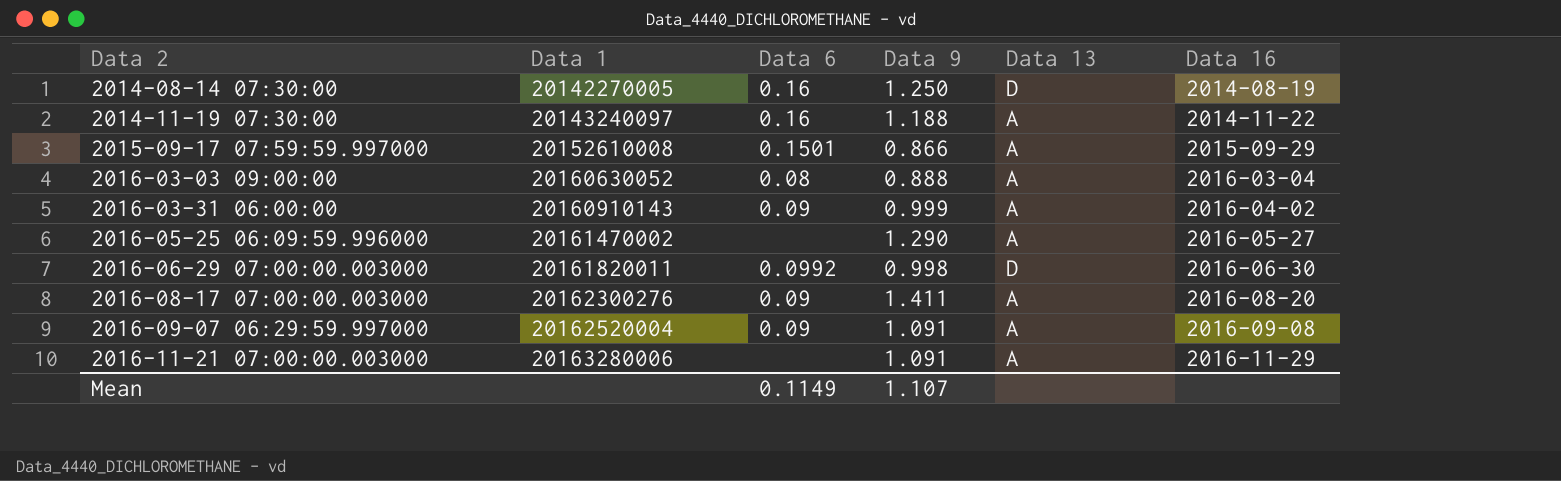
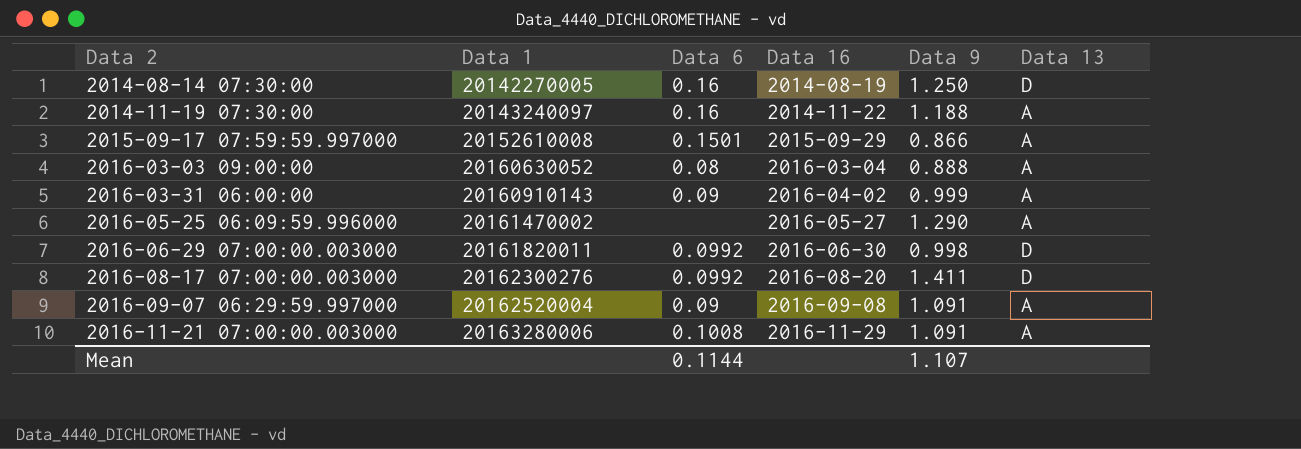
column Data 16 | position: 6 -> 4
2016-08-17 07:00:00.003000 | Data 6: 0.09 -> 0.0992
2016-08-17 07:00:00.003000 | Data 13: A -> D
2016-11-21 07:00:00.003000 | Data 6: none -> 0.1008
Mean | Data 6: 0.1149 -> 0.1144

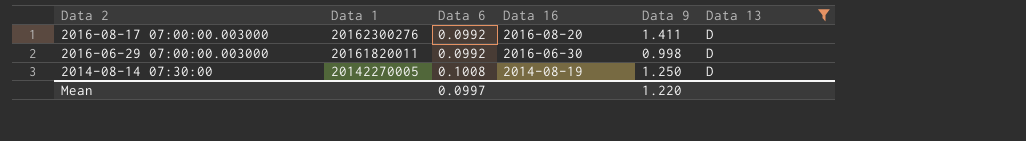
filter: none -> Data 13 = D
row order: Data 2 ascending -> Data 2 descending
2014-08-14 07:30:00 | Data 6: 0.16 -> 0.1008
Mean | Data 6: 0.1144 -> 0.0997
Mean | Data 9: 1.107 -> 1.220

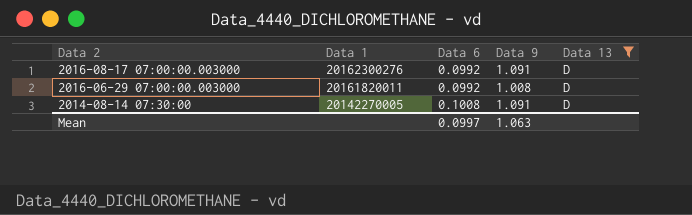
column Data 16 | position: 4 -> none
2016-08-17 07:00:00.003000 | Data 9: 1.411 -> 1.091
2016-06-29 07:00:00.003000 | Data 9: 0.998 -> 1.008
2014-08-14 07:30:00 | Data 9: 1.250 -> 1.091
Mean | Data 9: 1.220 -> 1.063

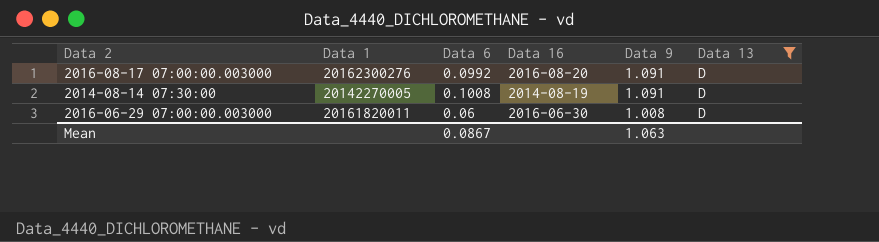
row order: Data 2 descending -> Data 9 descending
column Data 16 | position: none -> 4
2016-06-29 07:00:00.003000 | Data 6: 0.0992 -> 0.06
Mean | Data 6: 0.0997 -> 0.0867

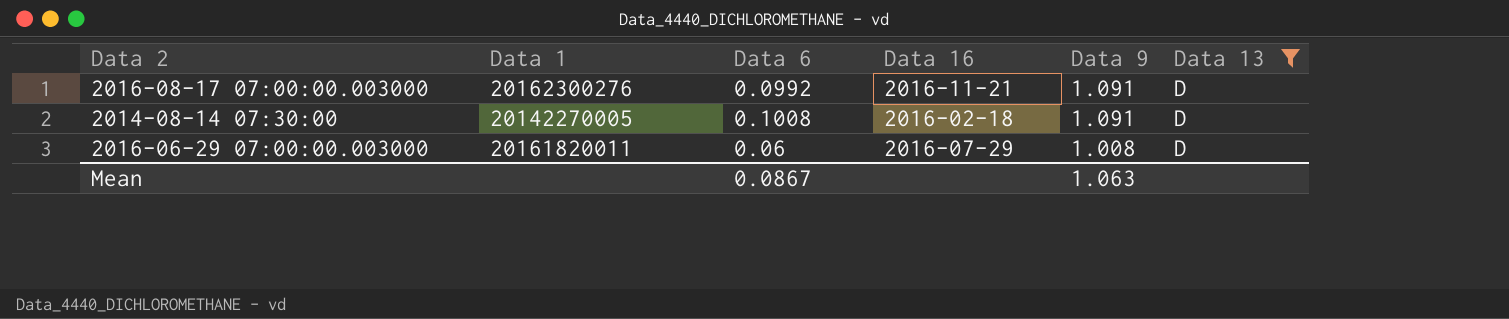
2016-08-17 07:00:00.003000 | Data 16: 2016-08-20 -> 2016-11-21
2014-08-14 07:30:00 | Data 16: 2014-08-19 -> 2016-02-18
2016-06-29 07:00:00.003000 | Data 16: 2016-06-30 -> 2016-07-29

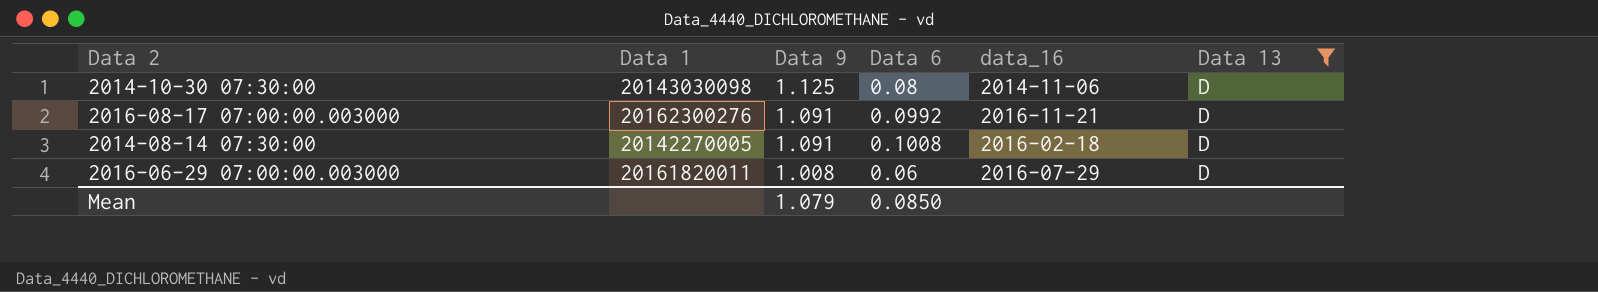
column Data 9 | position: 5 -> 3
column name: Data 16 -> data_16
row 2014-10-30 07:30:00: none -> 20143030098 | 1.125 | 0.08 | 2014-11-06 | D
Mean | Data 9: 1.063 -> 1.079
Mean | Data 6: 0.0867 -> 0.0850

